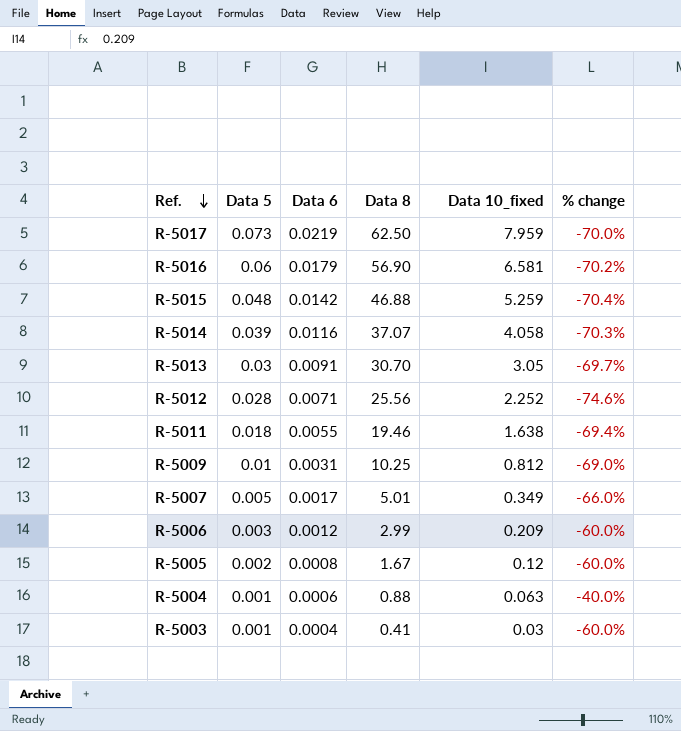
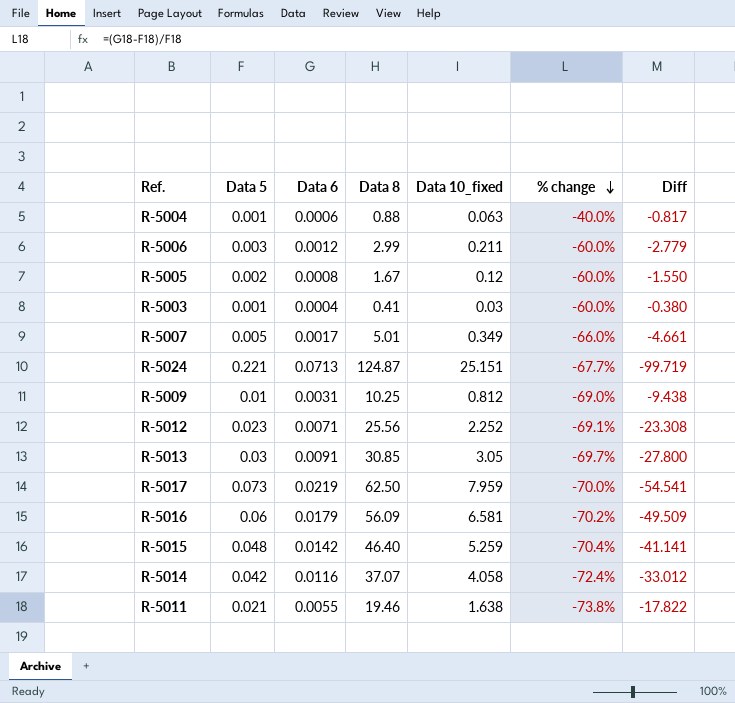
row order: Ref. descending -> % change descending
column Diff | formula: none -> [Data 10_fixed] - [Data 8]
R-5006 | Data 10_fixed: 0.209 -> 0.211
row R-5024: none -> 0.221 | 0.0713 | 124.87 | 25.151 | -67.7% | -99.719
R-5012 | Data 5: 0.028 -> 0.023
R-5012 | % change: -74.6% -> -69.1%
R-5013 | Data 8: 30.70 -> 30.85
R-5016 | Data 8: 56.90 -> 56.09
R-5015 | Data 8: 46.88 -> 46.40
R-5014 | Data 5: 0.039 -> 0.042
R-5014 | % change: -70.3% -> -72.4%
R-5011 | Data 5: 0.018 -> 0.021
R-5011 | % change: -69.4% -> -73.8%

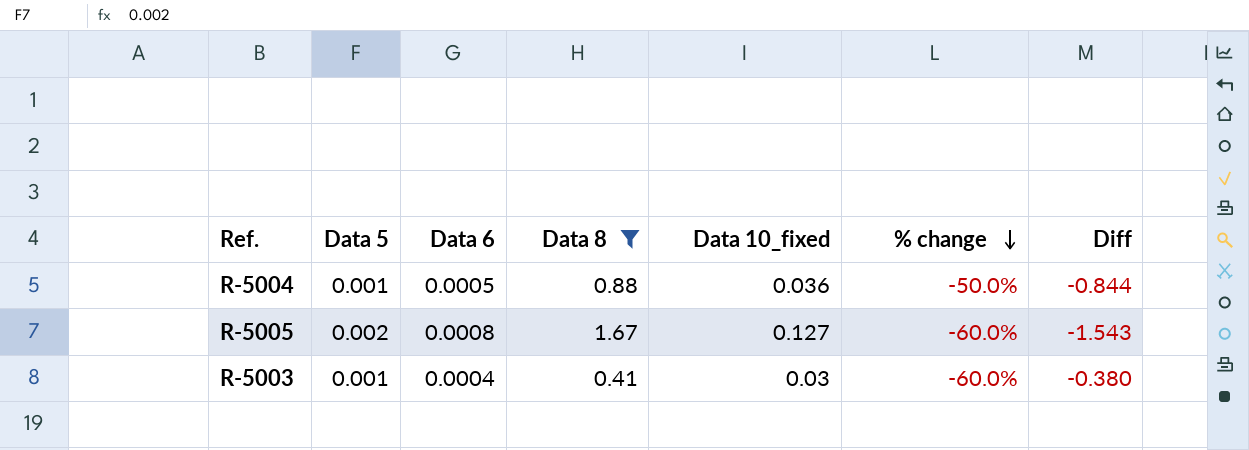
filter: none -> Data 8 <= 1.67
R-5004 | Data 6: 0.0006 -> 0.0005
R-5004 | Data 10_fixed: 0.063 -> 0.036
R-5004 | % change: -40.0% -> -50.0%
R-5004 | Diff: -0.817 -> -0.844
R-5005 | Data 10_fixed: 0.12 -> 0.127
R-5005 | Diff: -1.550 -> -1.543

